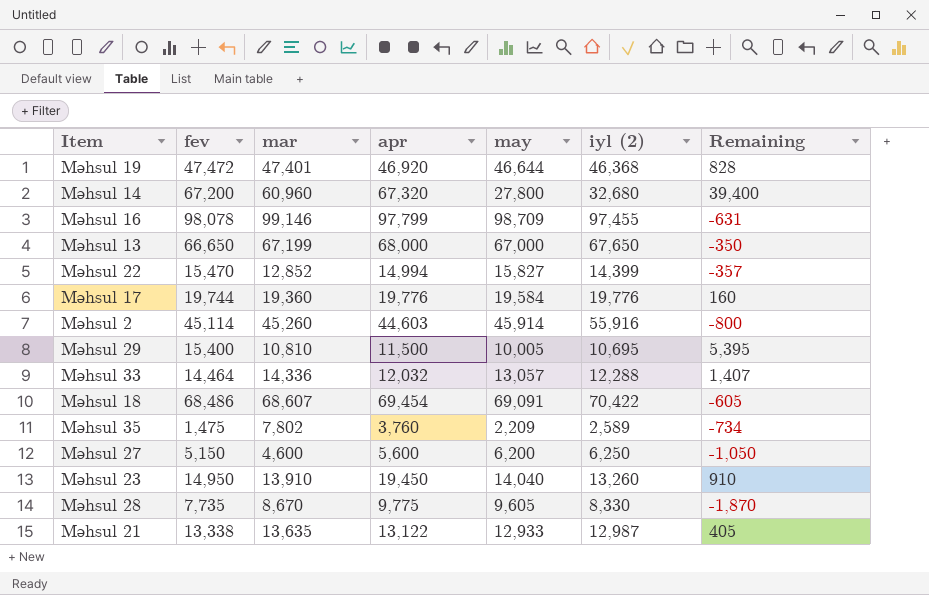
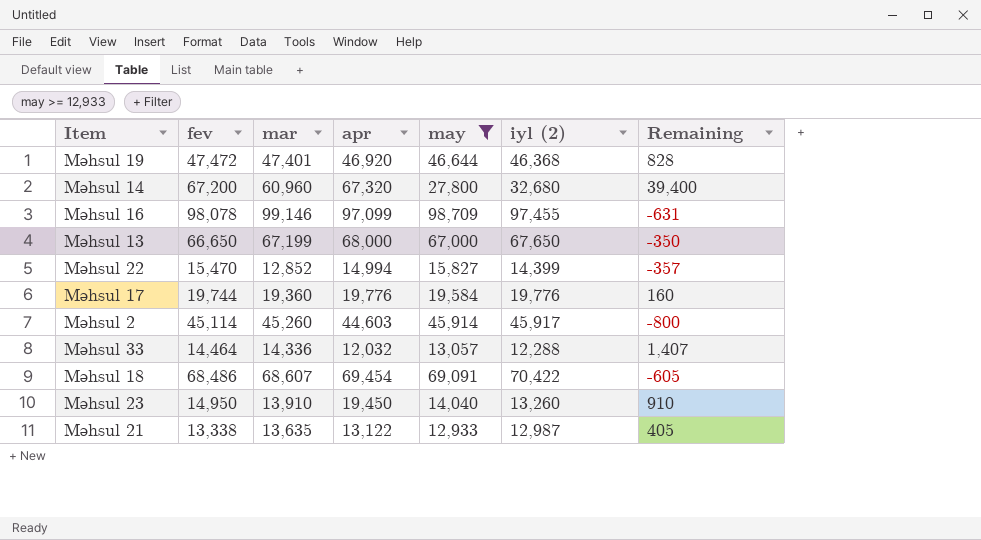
filter: none -> may >= 12,933
Məhsul 16 | apr: 97,799 -> 97,099
Məhsul 2 | iyl (2): 55,916 -> 45,917

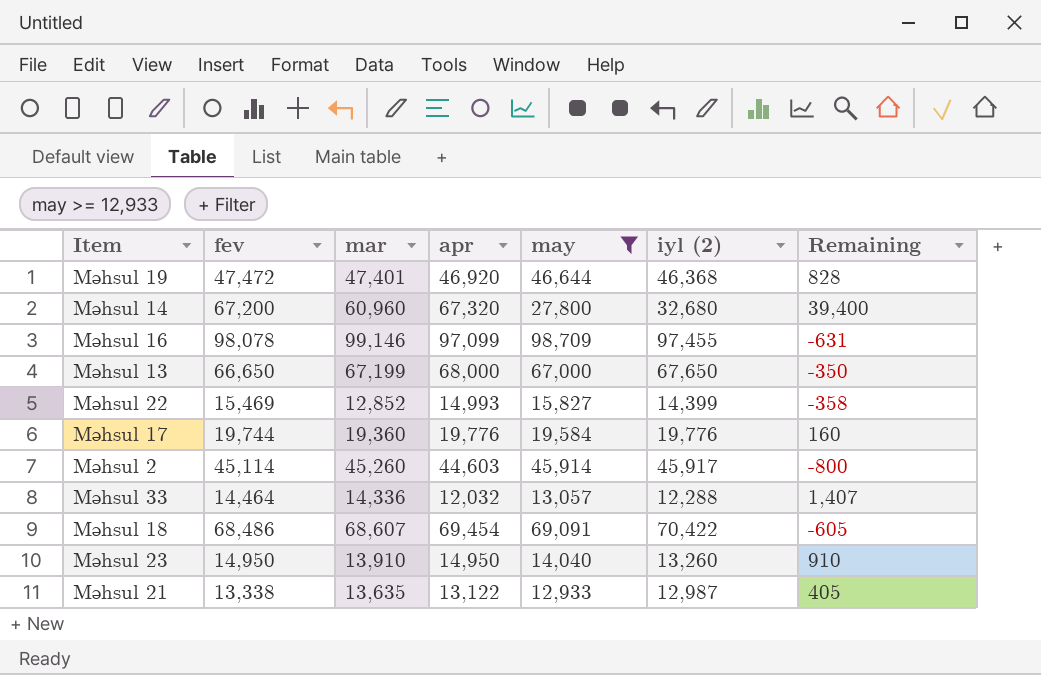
Məhsul 22 | fev: 15,470 -> 15,469
Məhsul 22 | apr: 14,994 -> 14,993
Məhsul 22 | Remaining: -357 -> -358
Məhsul 23 | apr: 19,450 -> 14,950

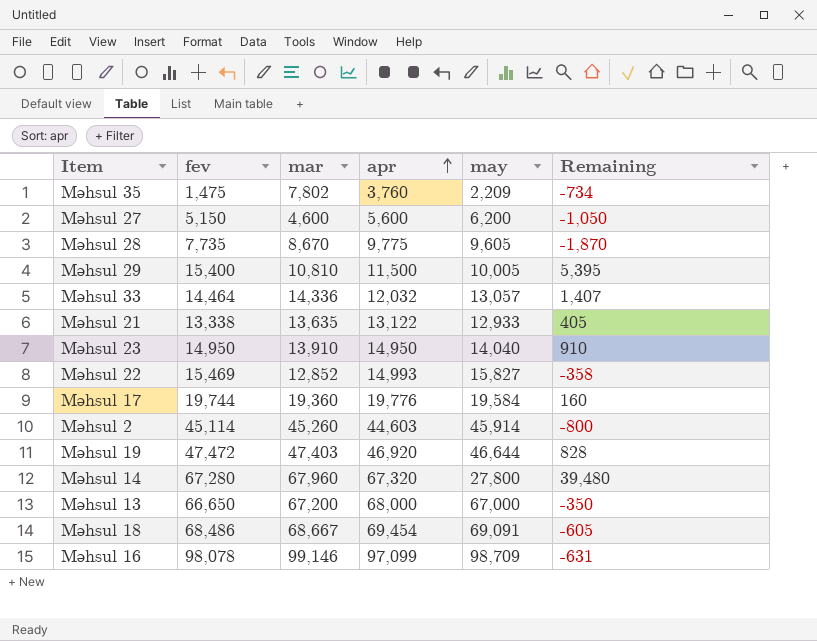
filter: may >= 12,933 -> none
row order: none -> apr ascending
column iyl (2) | position: 6 -> none
Məhsul 19 | mar: 47,401 -> 47,403
Məhsul 14 | fev: 67,200 -> 67,280
Məhsul 14 | mar: 60,960 -> 67,960
Məhsul 14 | Remaining: 39,400 -> 39,480
Məhsul 13 | mar: 67,199 -> 67,200
Məhsul 18 | mar: 68,607 -> 68,667

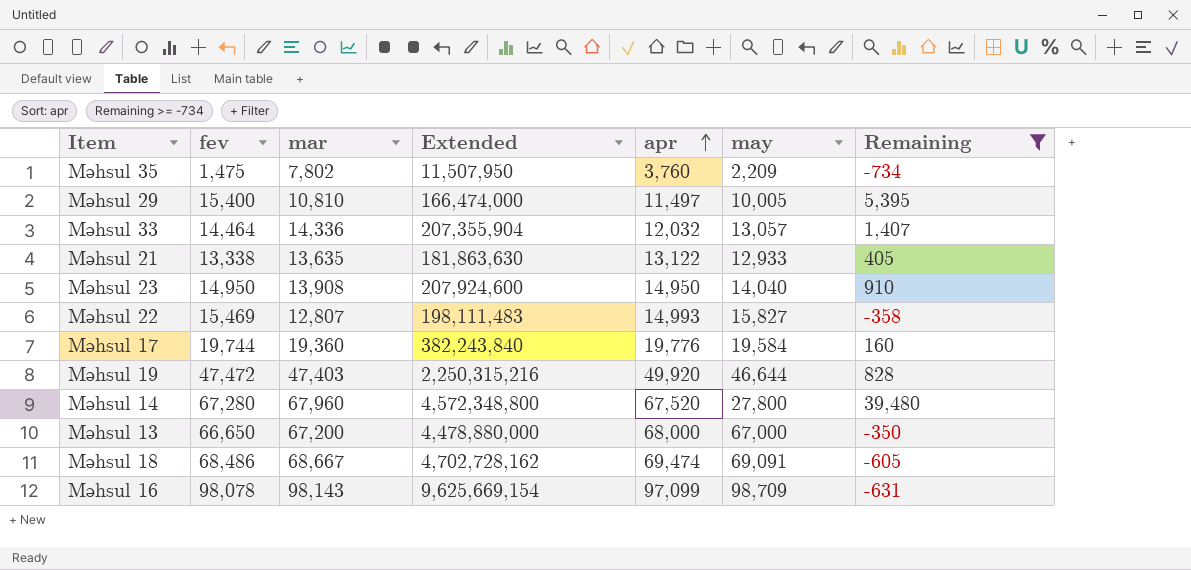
filter: none -> Remaining >= -734
column Extended | formula: none -> [fev] * [mar]
Məhsul 29 | apr: 11,500 -> 11,497
Məhsul 23 | mar: 13,910 -> 13,908
Məhsul 22 | mar: 12,852 -> 12,807
Məhsul 19 | apr: 46,920 -> 49,920
Məhsul 14 | apr: 67,320 -> 67,520
Məhsul 18 | apr: 69,454 -> 69,474
Məhsul 16 | mar: 99,146 -> 98,143

